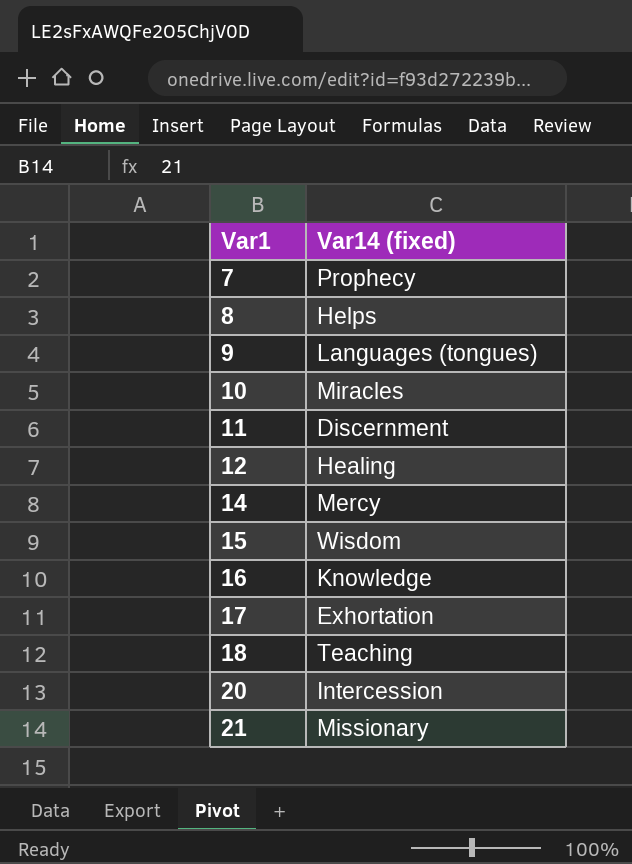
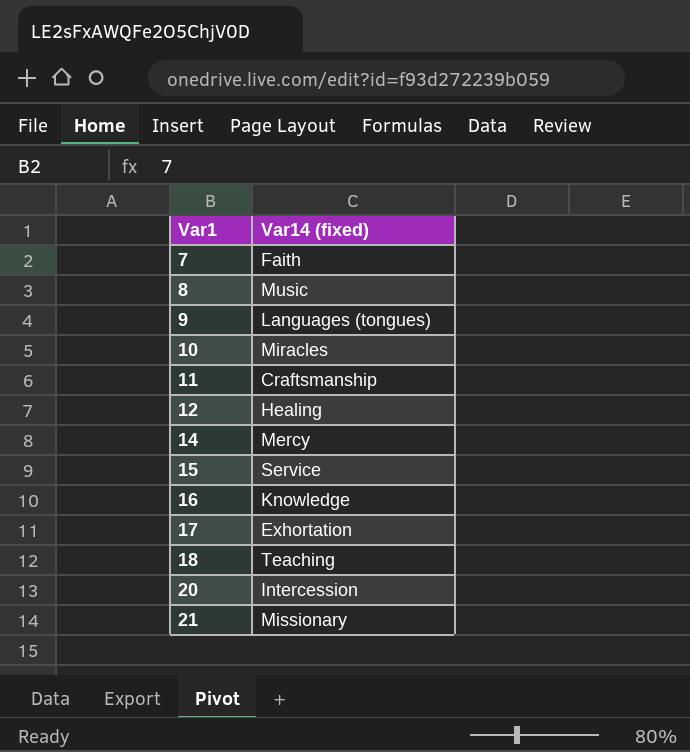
7 | Var14 (fixed): Prophecy -> Faith
8 | Var14 (fixed): Helps -> Music
11 | Var14 (fixed): Discernment -> Craftsmanship
15 | Var14 (fixed): Wisdom -> Service

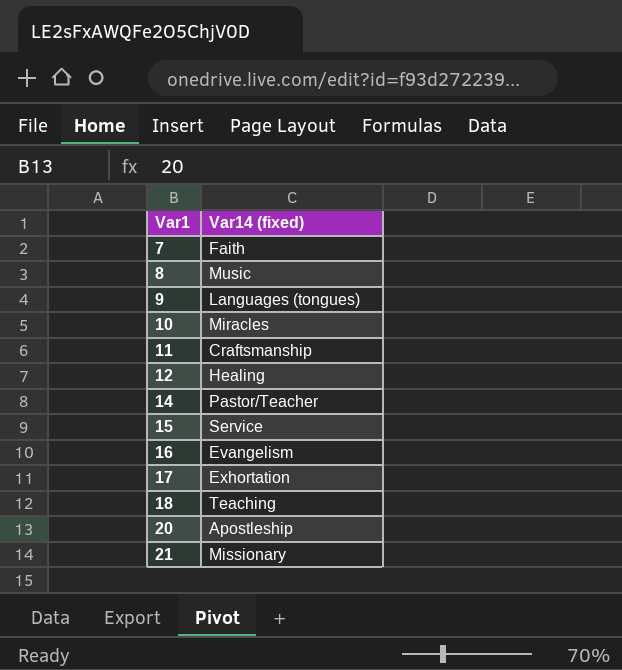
14 | Var14 (fixed): Mercy -> Pastor/Teacher
16 | Var14 (fixed): Knowledge -> Evangelism
20 | Var14 (fixed): Intercession -> Apostleship

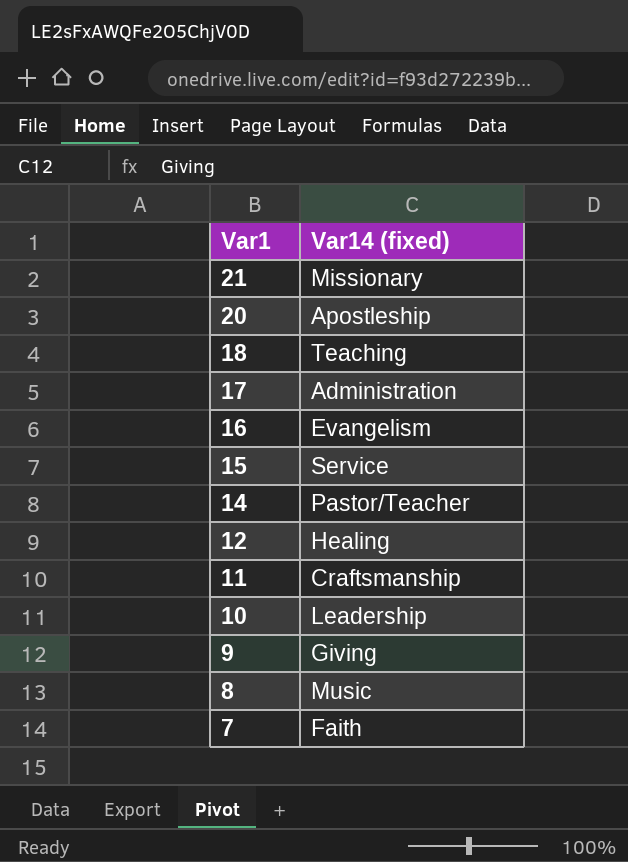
row order: Var1 ascending -> Var1 descending
17 | Var14 (fixed): Exhortation -> Administration
10 | Var14 (fixed): Miracles -> Leadership
9 | Var14 (fixed): Languages (tongues) -> Giving

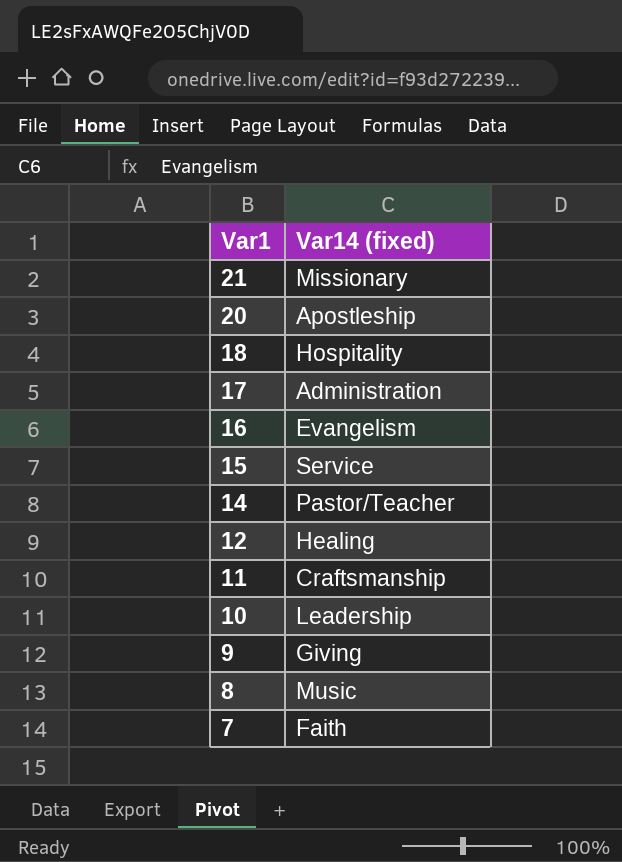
18 | Var14 (fixed): Teaching -> Hospitality

